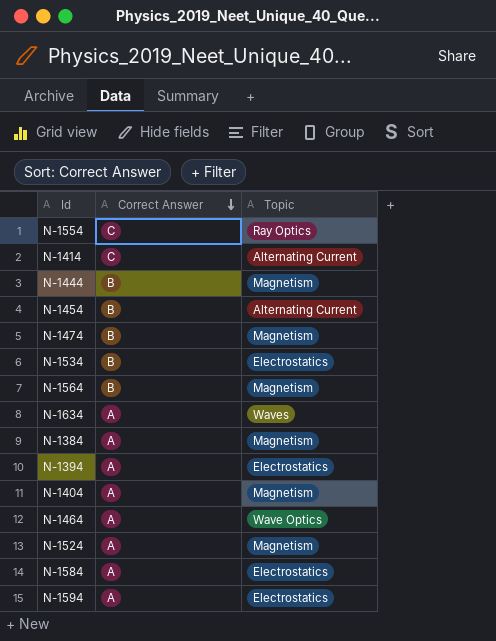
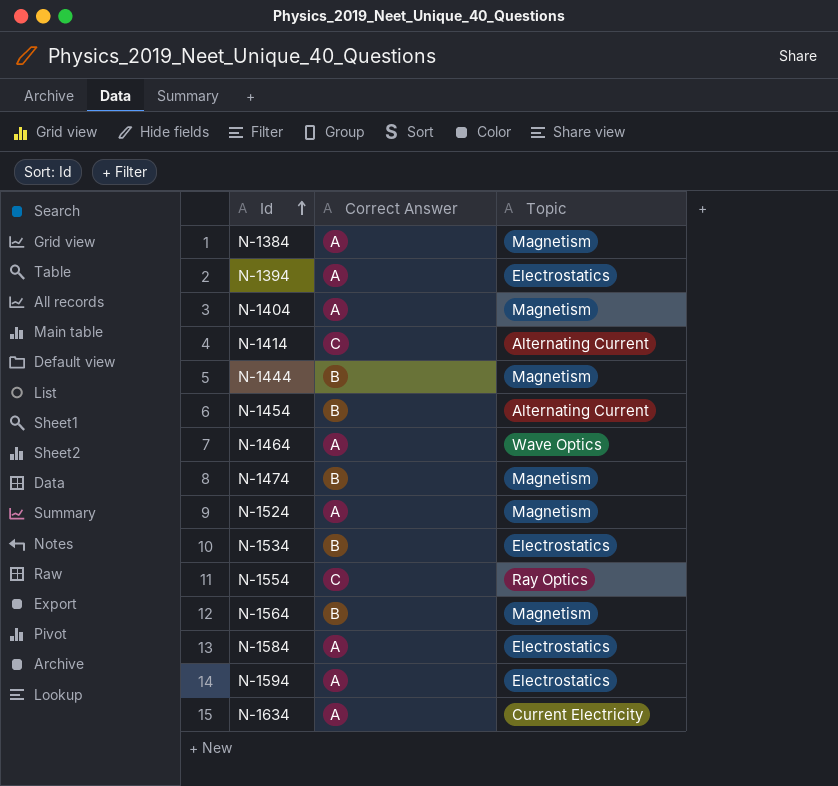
row order: Correct Answer descending -> Id ascending
N-1634 | Topic: Waves -> Current Electricity

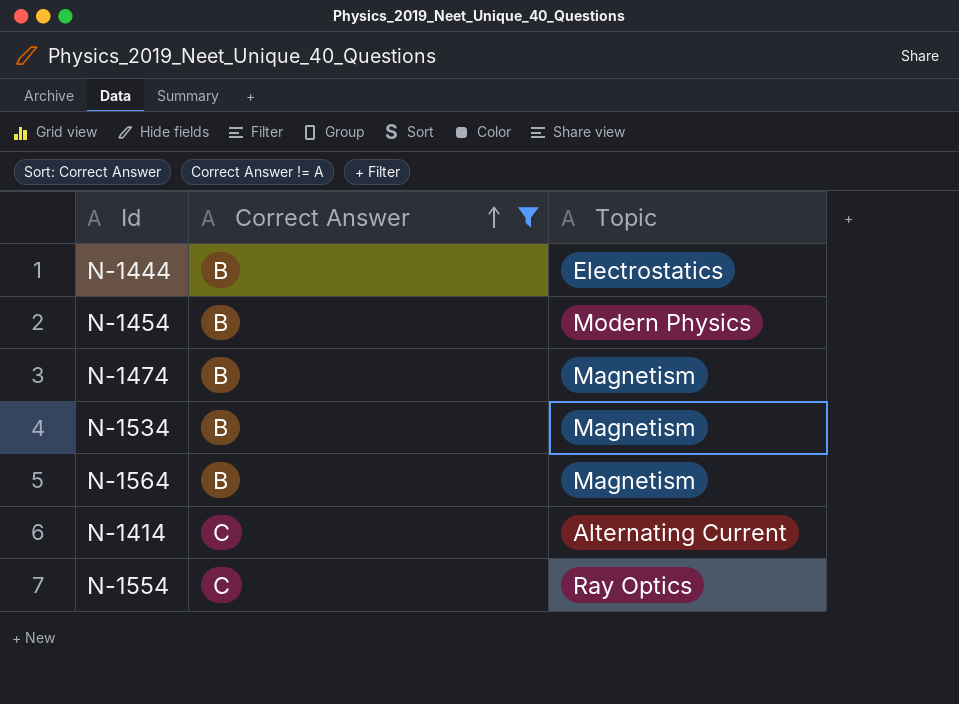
filter: none -> Correct Answer != A
row order: Id ascending -> Correct Answer ascending
N-1444 | Topic: Magnetism -> Electrostatics
N-1454 | Topic: Alternating Current -> Modern Physics
N-1534 | Topic: Electrostatics -> Magnetism

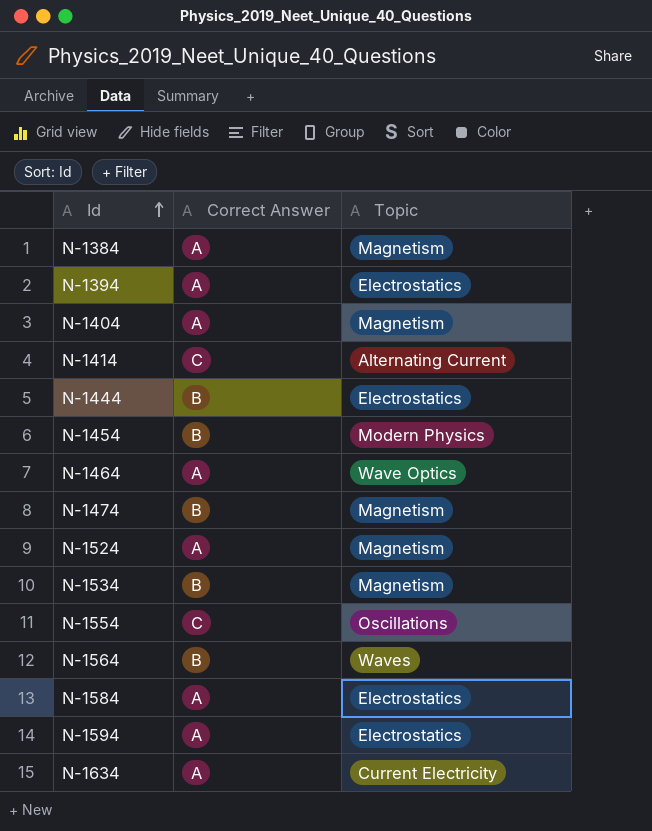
filter: Correct Answer != A -> none
row order: Correct Answer ascending -> Id ascending
N-1554 | Topic: Ray Optics -> Oscillations
N-1564 | Topic: Magnetism -> Waves

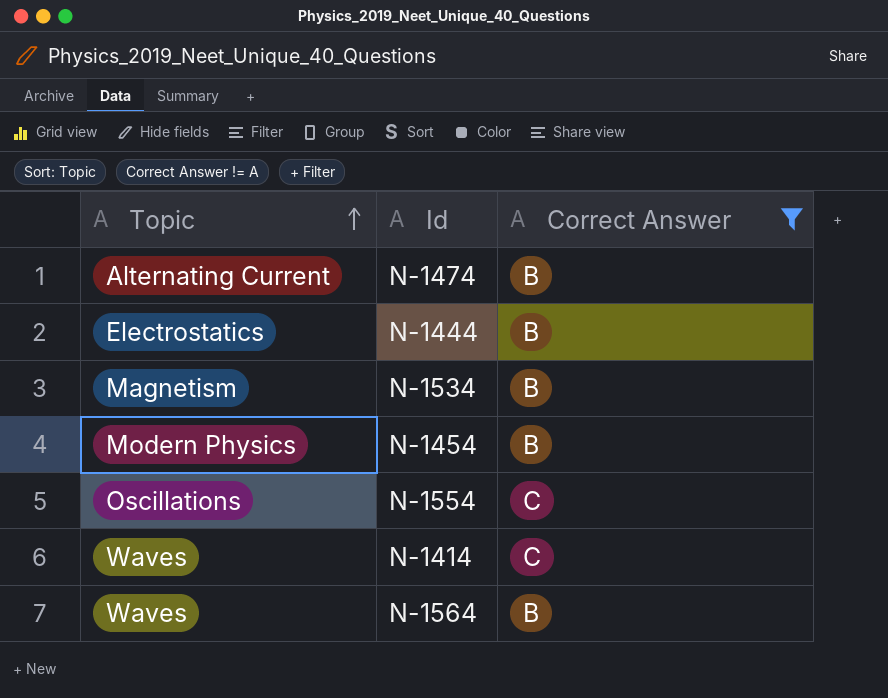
filter: none -> Correct Answer != A
row order: Id ascending -> Topic ascending
column Topic | position: 3 -> 1
N-1474 | Topic: Magnetism -> Alternating Current
N-1414 | Topic: Alternating Current -> Waves

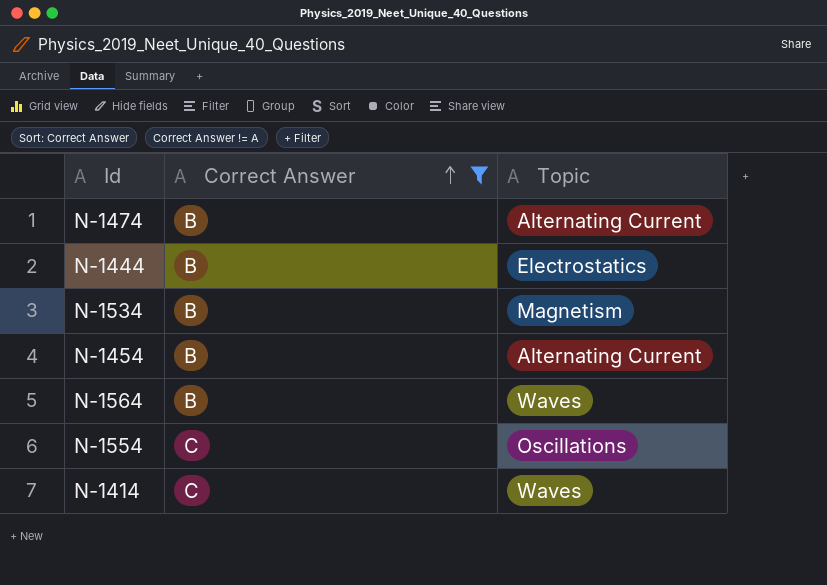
row order: Topic ascending -> Correct Answer ascending
column Topic | position: 1 -> 3
N-1454 | Topic: Modern Physics -> Alternating Current

